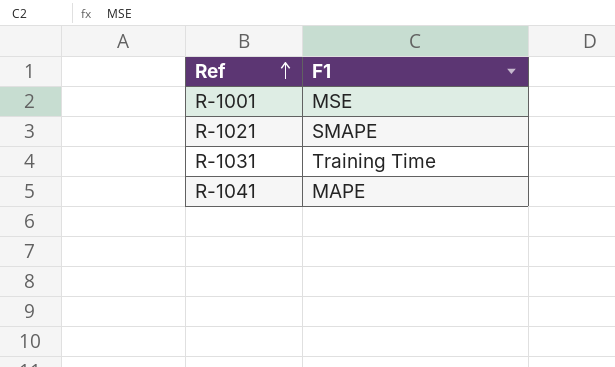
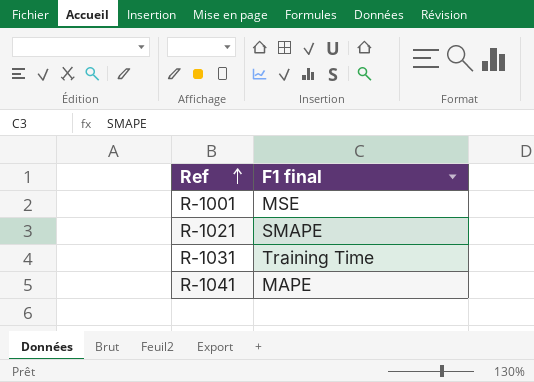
column name: F1 -> F1 final

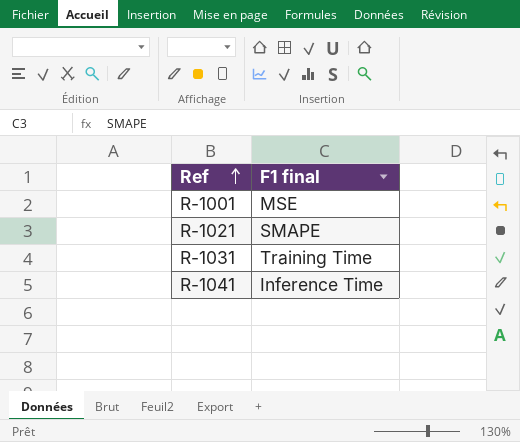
R-1041 | F1 final: MAPE -> Inference Time

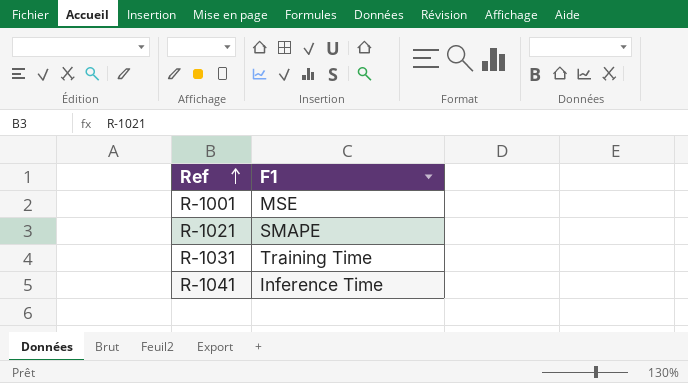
column name: F1 final -> F1

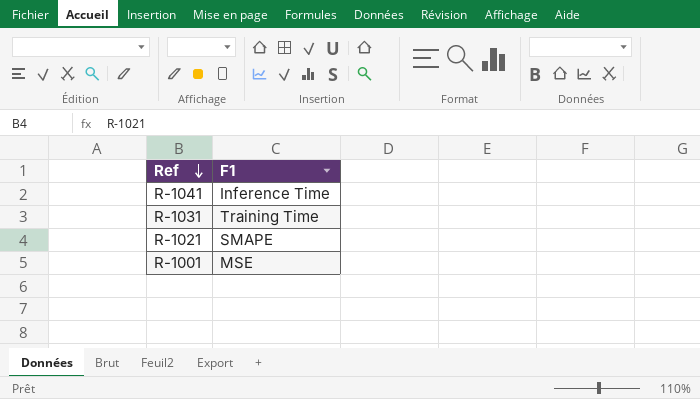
row order: Ref ascending -> Ref descending

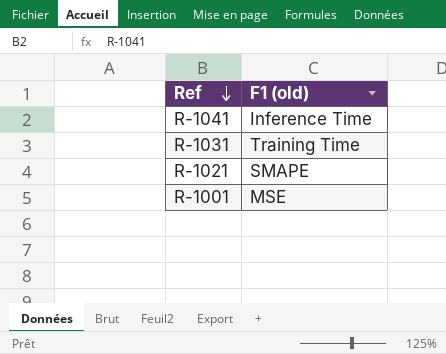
column name: F1 -> F1 (old)

